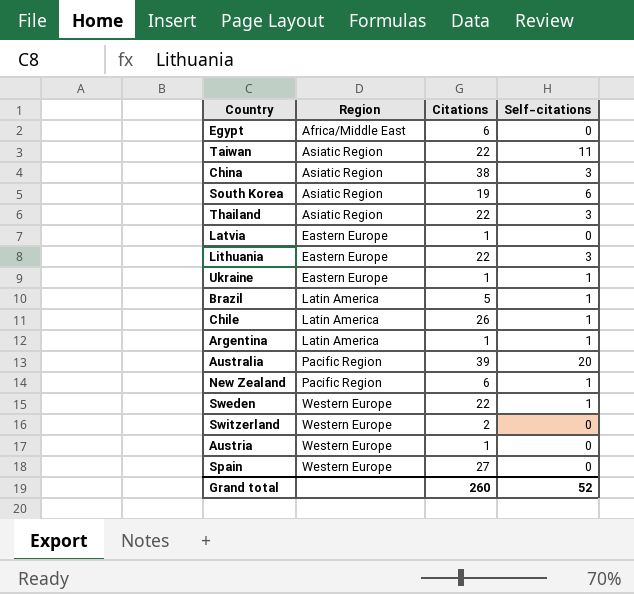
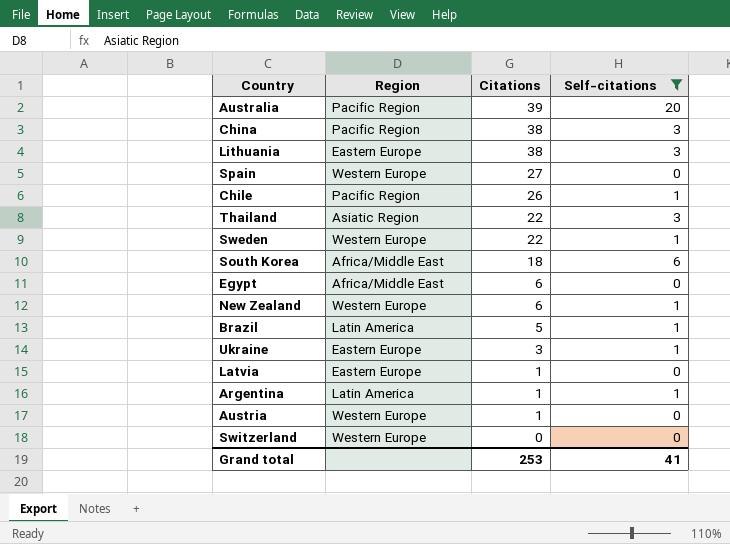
filter: none -> Self-citations != 11
row order: Region ascending -> Citations descending
China | Region: Asiatic Region -> Pacific Region
Lithuania | Citations: 22 -> 38
Chile | Region: Latin America -> Pacific Region
South Korea | Region: Asiatic Region -> Africa/Middle East
South Korea | Citations: 19 -> 18
New Zealand | Region: Pacific Region -> Western Europe
Ukraine | Citations: 1 -> 3
Switzerland | Citations: 2 -> 0
Grand total | Citations: 260 -> 253
Grand total | Self-citations: 52 -> 41

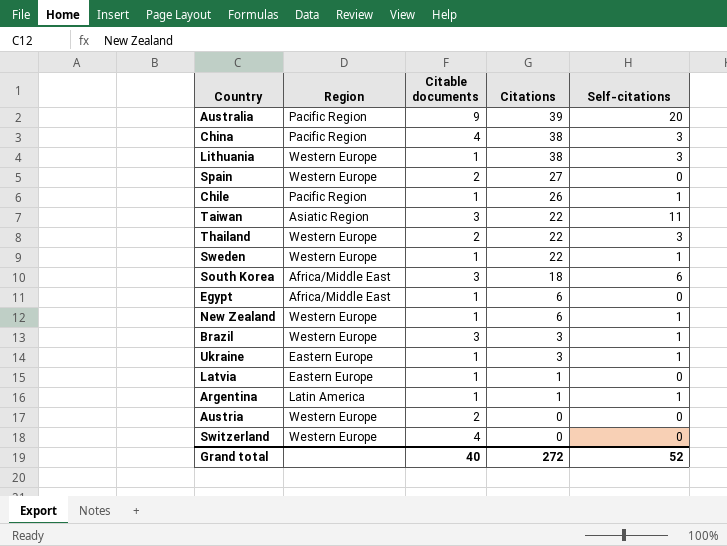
filter: Self-citations != 11 -> none
column Citable documents | position: none -> 3
Lithuania | Region: Eastern Europe -> Western Europe
Thailand | Region: Asiatic Region -> Western Europe
Brazil | Region: Latin America -> Western Europe
Brazil | Citations: 5 -> 3
Austria | Citations: 1 -> 0
Grand total | Citations: 253 -> 272
Grand total | Self-citations: 41 -> 52

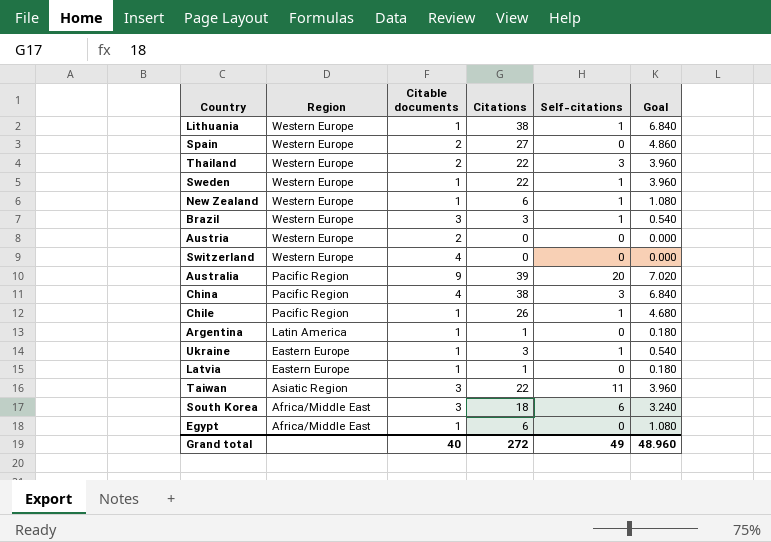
row order: Citations descending -> Region descending
column Goal | formula: none -> [Citations] * 0.18
Lithuania | Self-citations: 3 -> 1
Argentina | Self-citations: 1 -> 0
Grand total | Self-citations: 52 -> 49

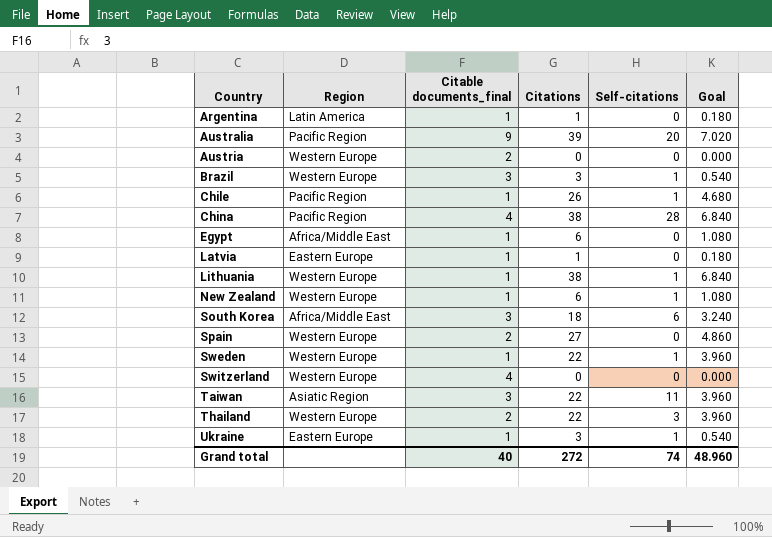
row order: Region descending -> Country ascending
column name: Citable documents -> Citable documents_final
China | Self-citations: 3 -> 28
Grand total | Self-citations: 49 -> 74

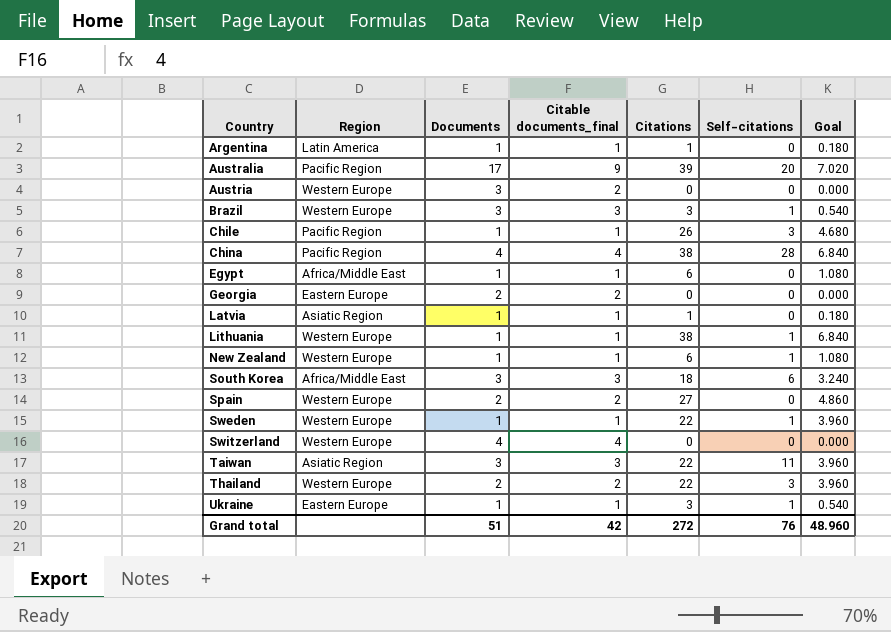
column Documents | position: none -> 3
Chile | Self-citations: 1 -> 3
row Georgia: none -> Eastern Europe | 2 | 2 | 0 | 0 | 0.000
Latvia | Region: Eastern Europe -> Asiatic Region
Grand total | Citable documents_final: 40 -> 42
Grand total | Self-citations: 74 -> 76

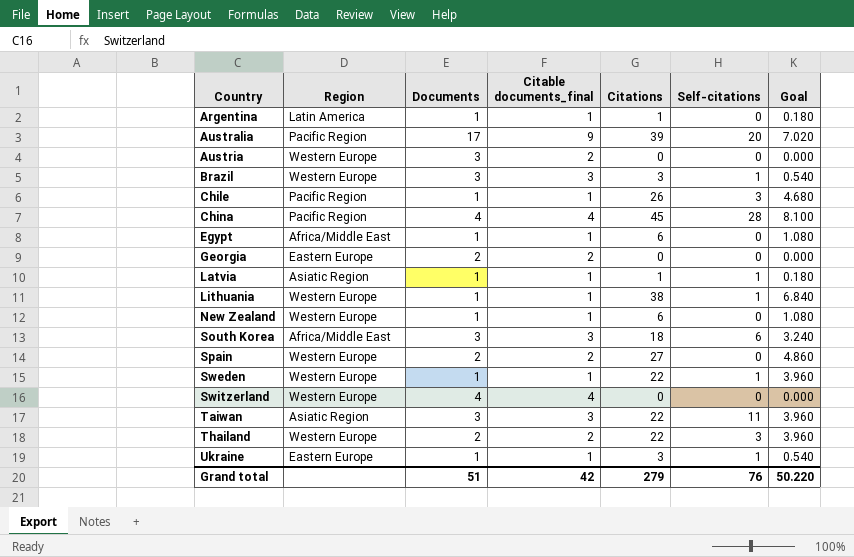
China | Citations: 38 -> 45
China | Goal: 6.840 -> 8.100
Latvia | Self-citations: 0 -> 1
New Zealand | Self-citations: 1 -> 0
Grand total | Citations: 272 -> 279
Grand total | Goal: 48.960 -> 50.220

